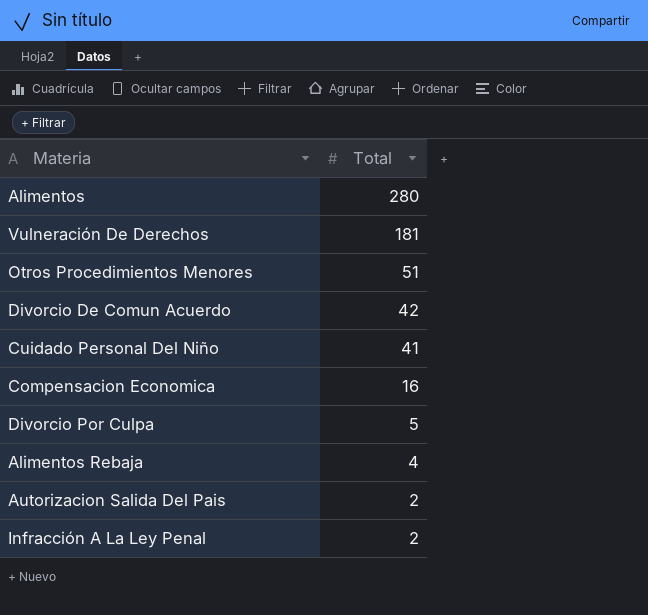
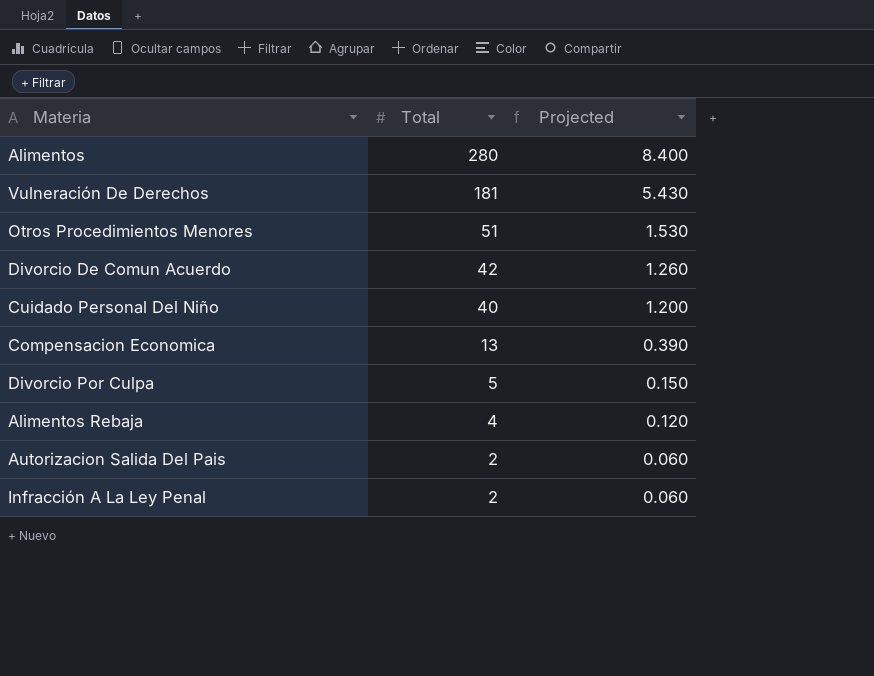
column Projected | formula: none -> [Total] * 0.03
Cuidado Personal Del Niño | Total: 41 -> 40
Compensacion Economica | Total: 16 -> 13

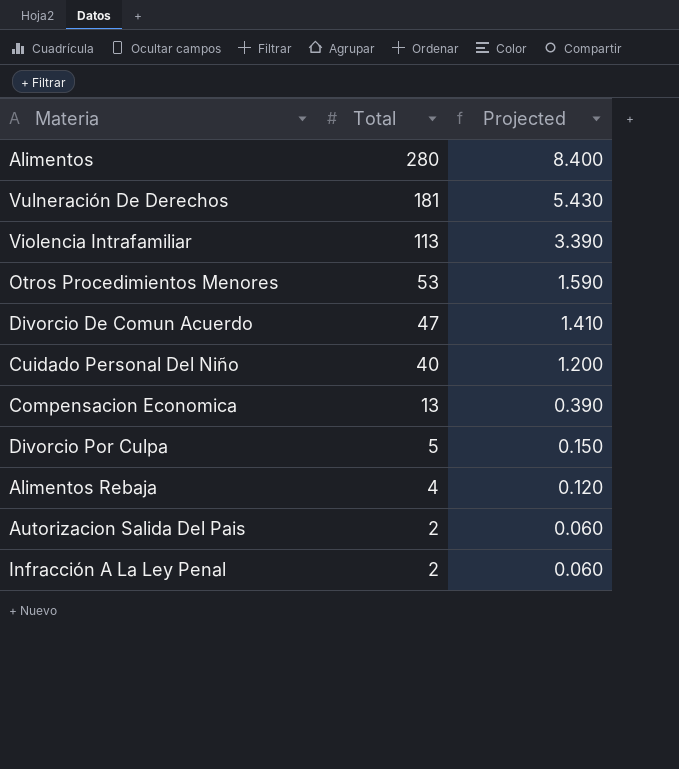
row Violencia Intrafamiliar: none -> 113 | 3.390
Otros Procedimientos Menores | Total: 51 -> 53
Otros Procedimientos Menores | Projected: 1.530 -> 1.590
Divorcio De Comun Acuerdo | Total: 42 -> 47
Divorcio De Comun Acuerdo | Projected: 1.260 -> 1.410

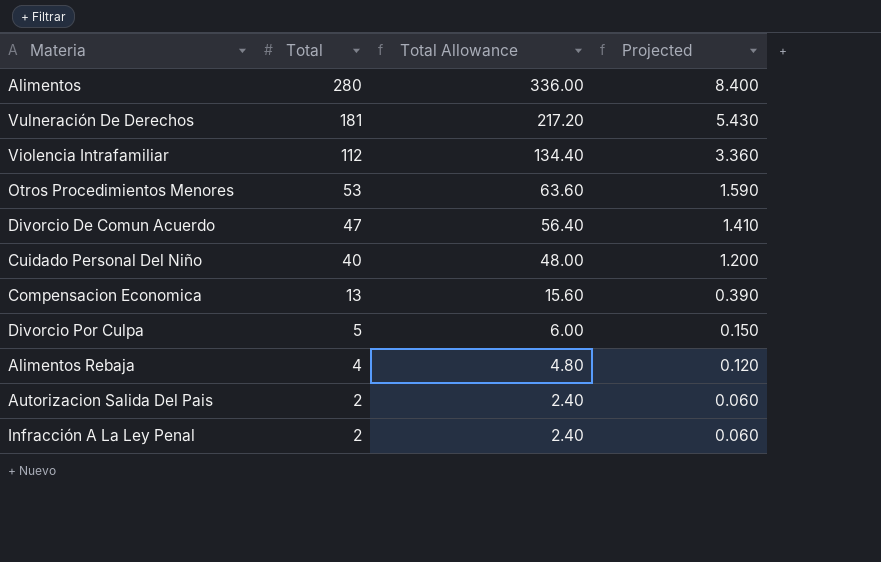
column Total Allowance | formula: none -> [Total] * 1.2
Violencia Intrafamiliar | Total: 113 -> 112
Violencia Intrafamiliar | Projected: 3.390 -> 3.360

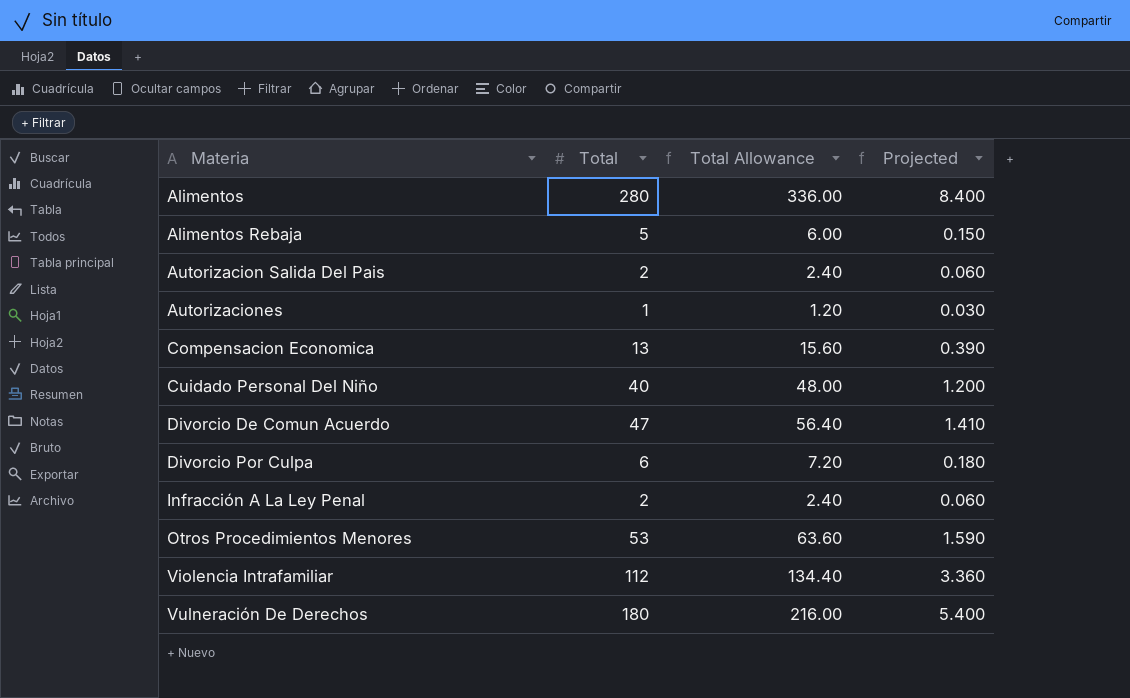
row order: Total descending -> Materia ascending
Alimentos Rebaja | Total: 4 -> 5
Alimentos Rebaja | Total Allowance: 4.80 -> 6.00
Alimentos Rebaja | Projected: 0.120 -> 0.150
row Autorizaciones: none -> 1 | 1.20 | 0.030
Divorcio Por Culpa | Total: 5 -> 6
Divorcio Por Culpa | Total Allowance: 6.00 -> 7.20
Divorcio Por Culpa | Projected: 0.150 -> 0.180
Vulneración De Derechos | Total: 181 -> 180
Vulneración De Derechos | Total Allowance: 217.20 -> 216.00
Vulneración De Derechos | Projected: 5.430 -> 5.400

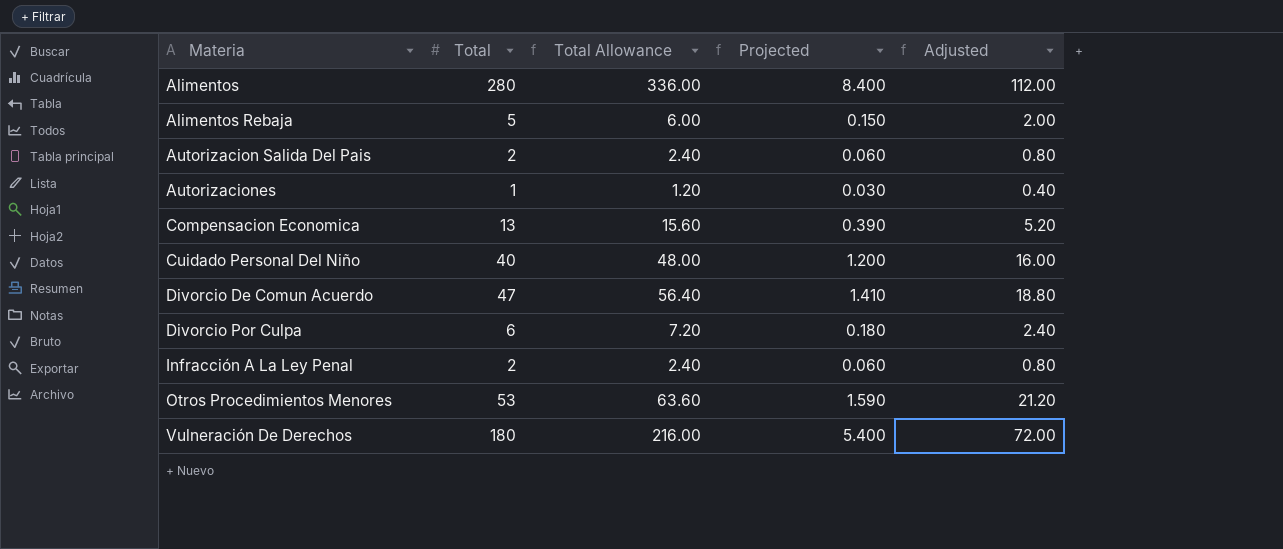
column Adjusted | formula: none -> [Total] * 0.4
row Violencia Intrafamiliar: 112 | 134.40 | 3.360 -> none

